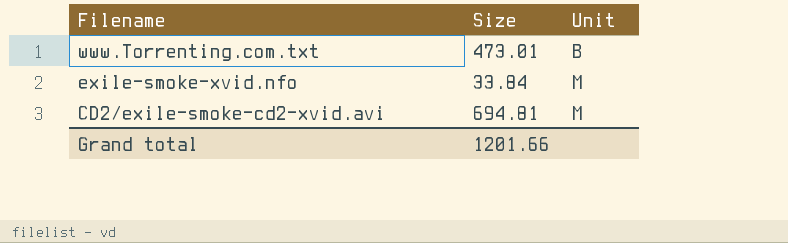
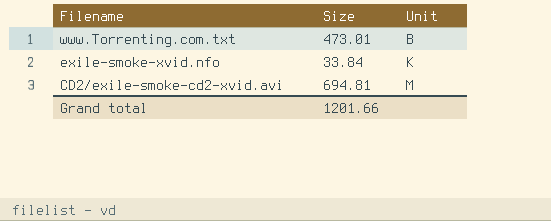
exile-smoke-xvid.nfo | Unit: M -> K

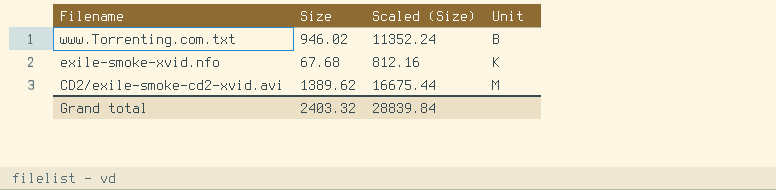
column Scaled (Size) | formula: none -> [Size] * 12
www.Torrenting.com.txt | Size: 473.01 -> 946.02
exile-smoke-xvid.nfo | Size: 33.84 -> 67.68
CD2/exile-smoke-cd2-xvid.avi | Size: 694.81 -> 1389.62
Grand total | Size: 1201.66 -> 2403.32

